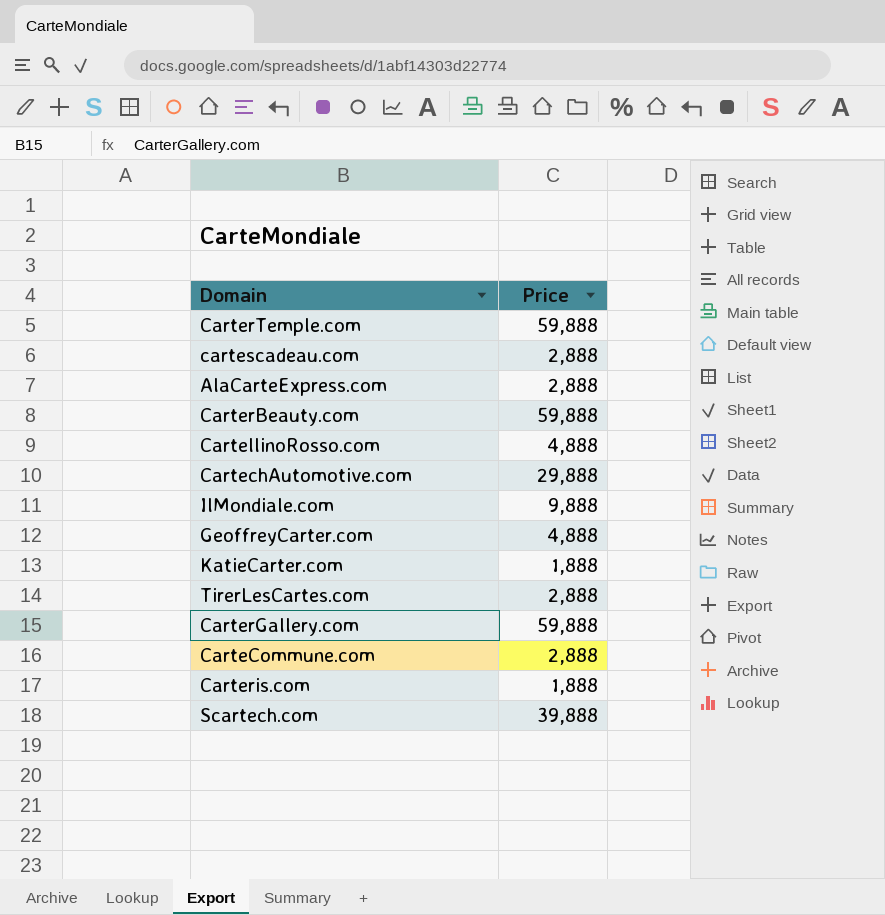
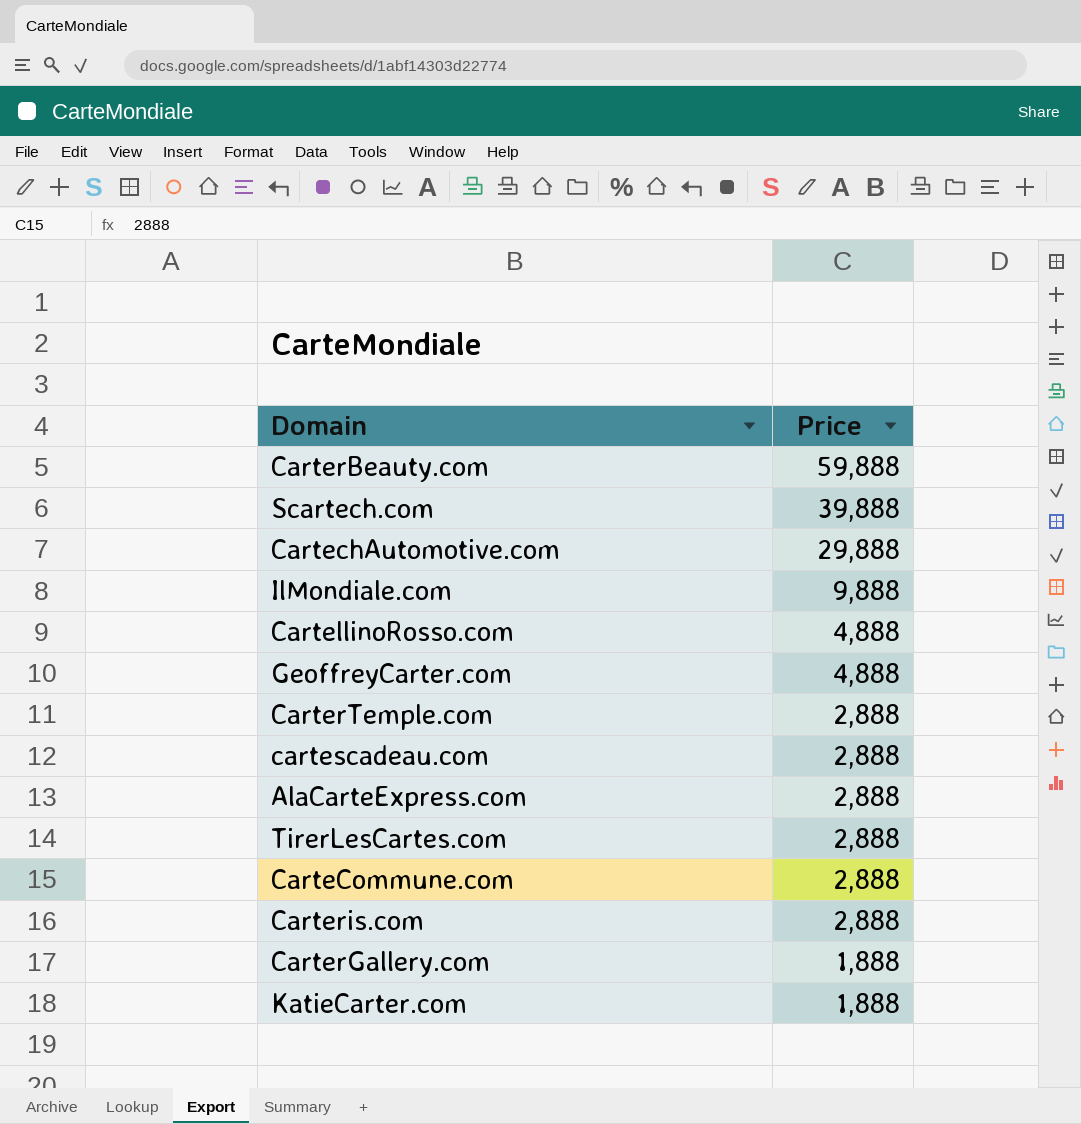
row order: none -> Price descending
CarterTemple.com | Price: 59,888 -> 2,888
Carteris.com | Price: 1,888 -> 2,888
CarterGallery.com | Price: 59,888 -> 1,888

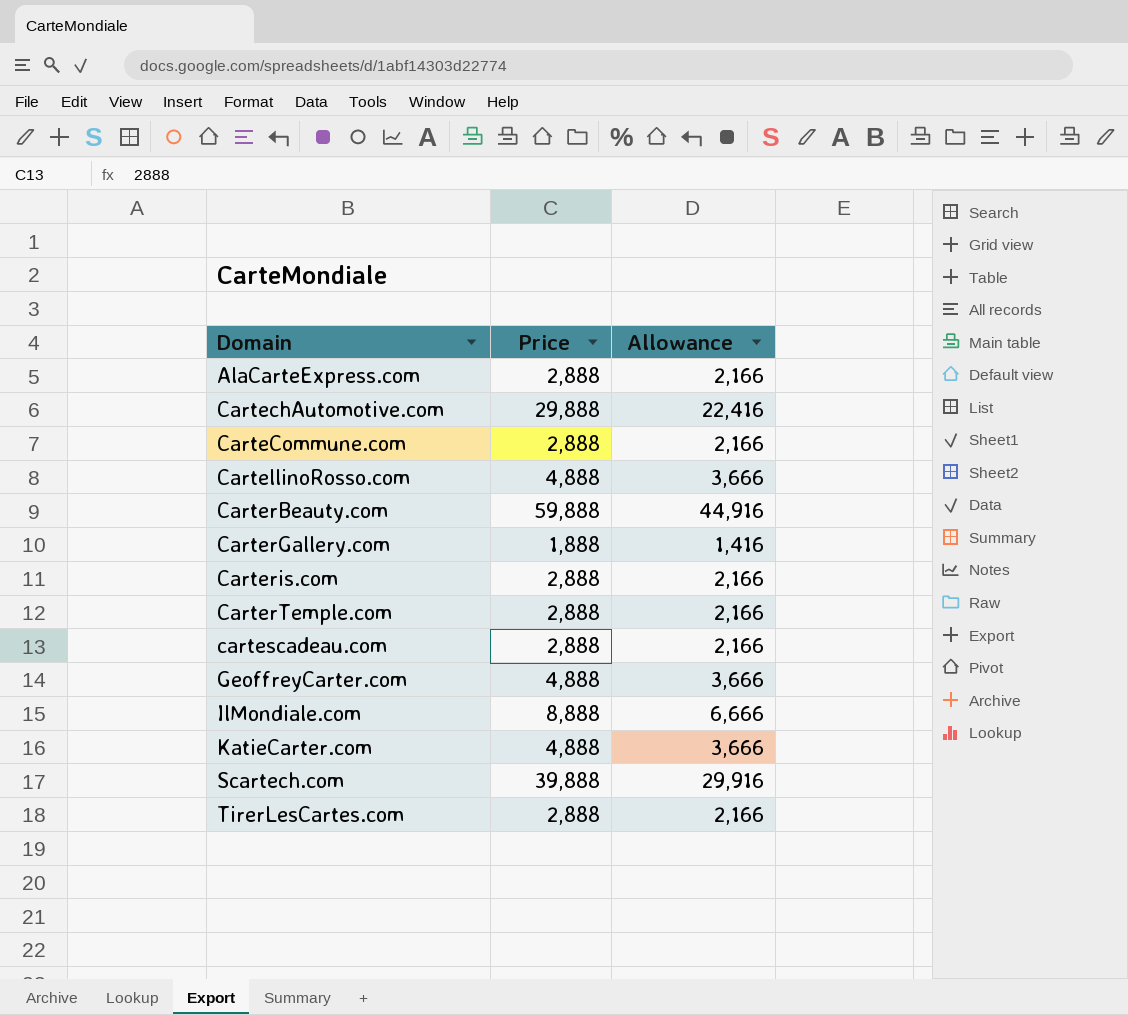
row order: Price descending -> Domain ascending
column Allowance | formula: none -> [Price] * 0.75
IlMondiale.com | Price: 9,888 -> 8,888
KatieCarter.com | Price: 1,888 -> 4,888

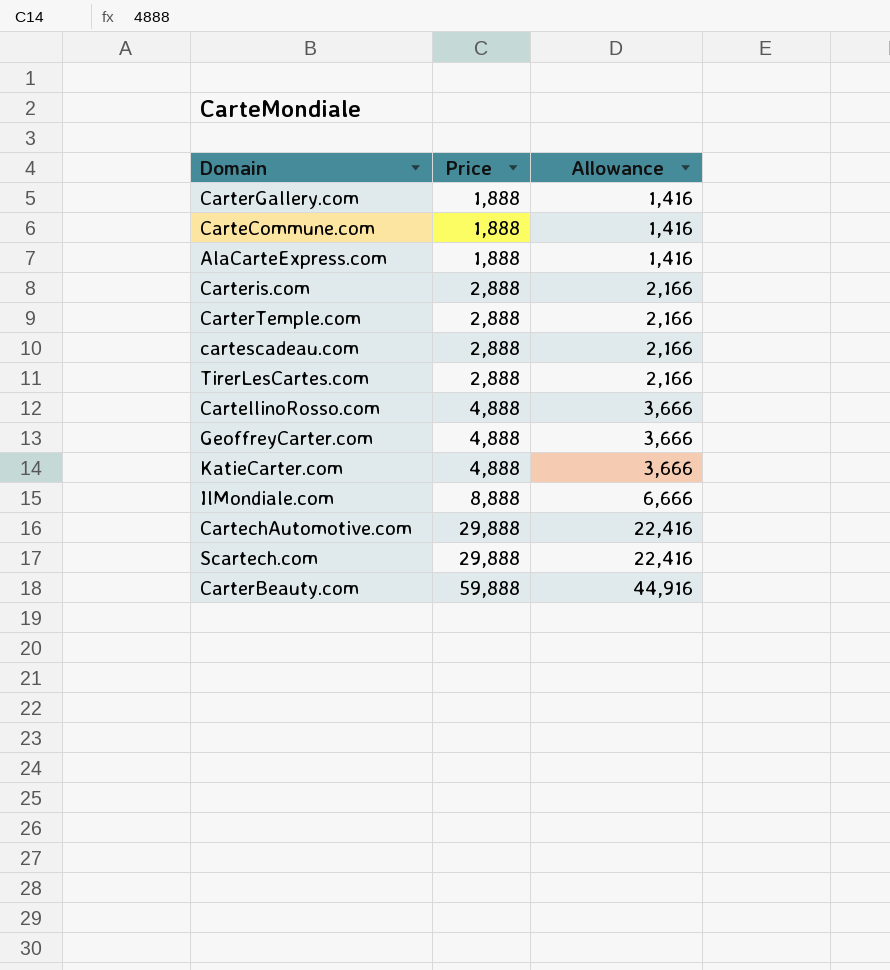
row order: Domain ascending -> Price ascending
CarteCommune.com | Price: 2,888 -> 1,888
CarteCommune.com | Allowance: 2,166 -> 1,416
AlaCarteExpress.com | Price: 2,888 -> 1,888
AlaCarteExpress.com | Allowance: 2,166 -> 1,416
Scartech.com | Price: 39,888 -> 29,888
Scartech.com | Allowance: 29,916 -> 22,416

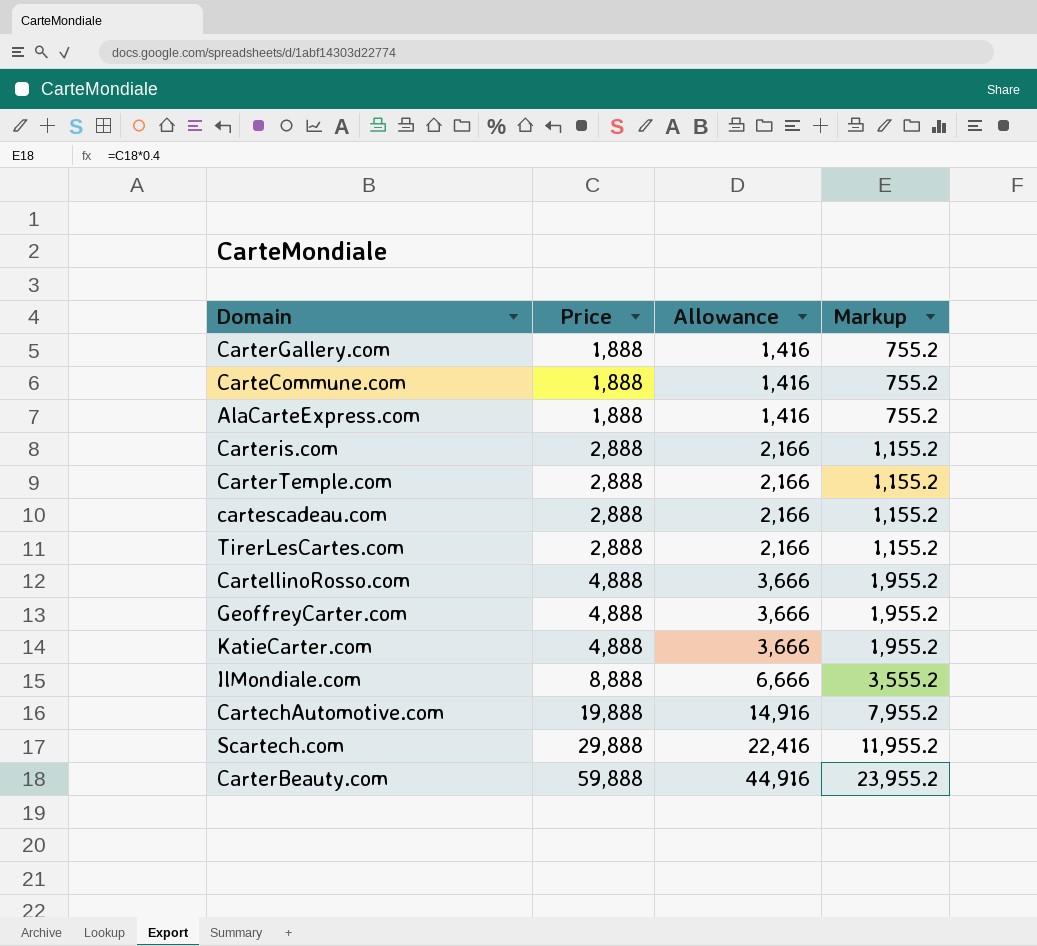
column Markup | formula: none -> [Price] * 0.4
CartechAutomotive.com | Price: 29,888 -> 19,888
CartechAutomotive.com | Allowance: 22,416 -> 14,916

